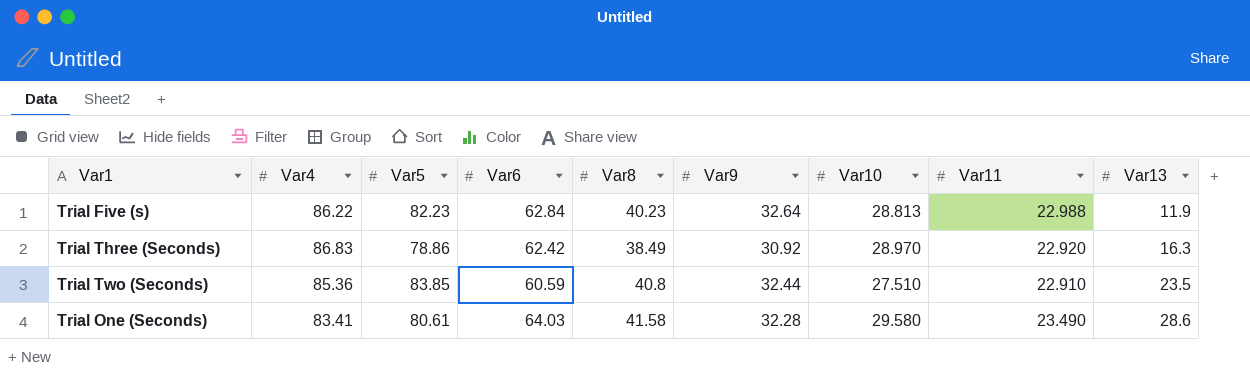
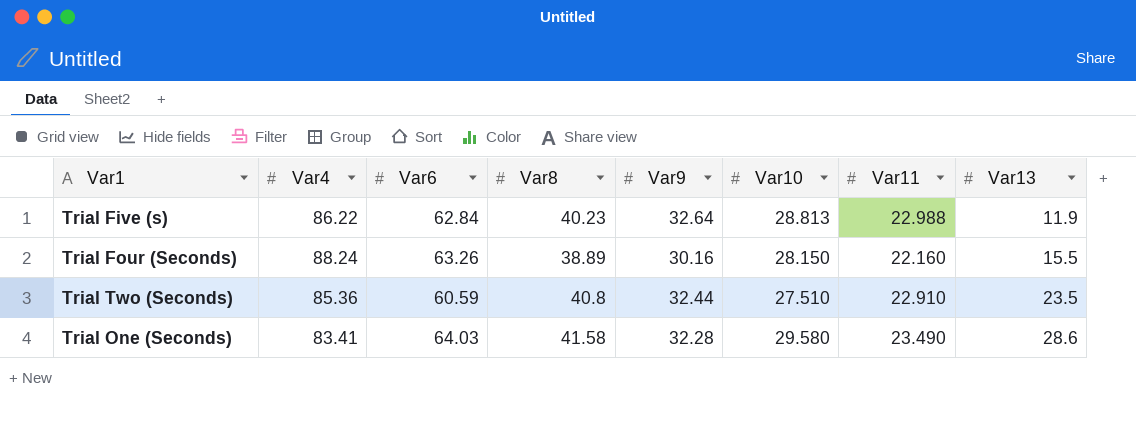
column Var5 | position: 3 -> none
row Trial Three (Seconds): 86.83 | 78.86 | 62.42 | 38.49 | 30.92 | 28.970 | 22.920 | 16.3 -> none
row Trial Four (Seconds): none -> 88.24 | 63.26 | 38.89 | 30.16 | 28.150 | 22.160 | 15.5

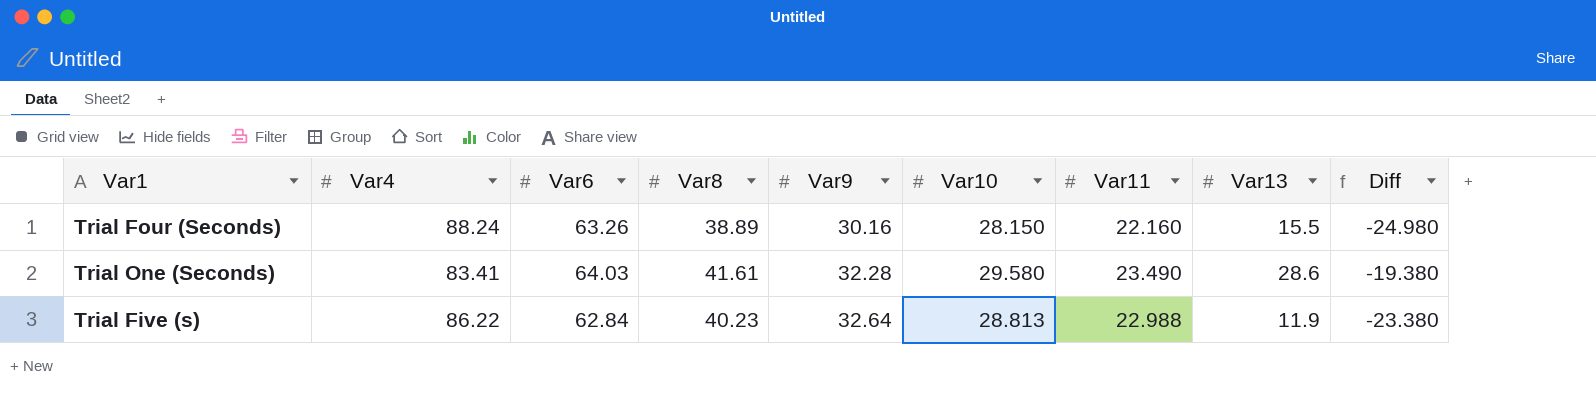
row order: Var13 ascending -> Var9 ascending
column Diff | formula: none -> [Var6] - [Var4]
row Trial Two (Seconds): 85.36 | 60.59 | 40.8 | 32.44 | 27.510 | 22.910 | 23.5 -> none
Trial One (Seconds) | Var8: 41.58 -> 41.61

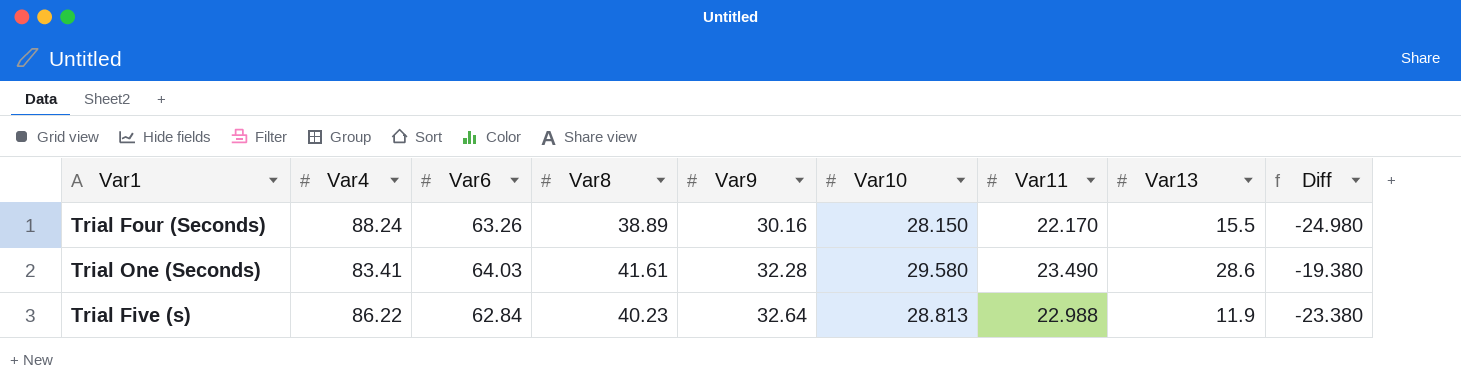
Trial Four (Seconds) | Var11: 22.160 -> 22.170

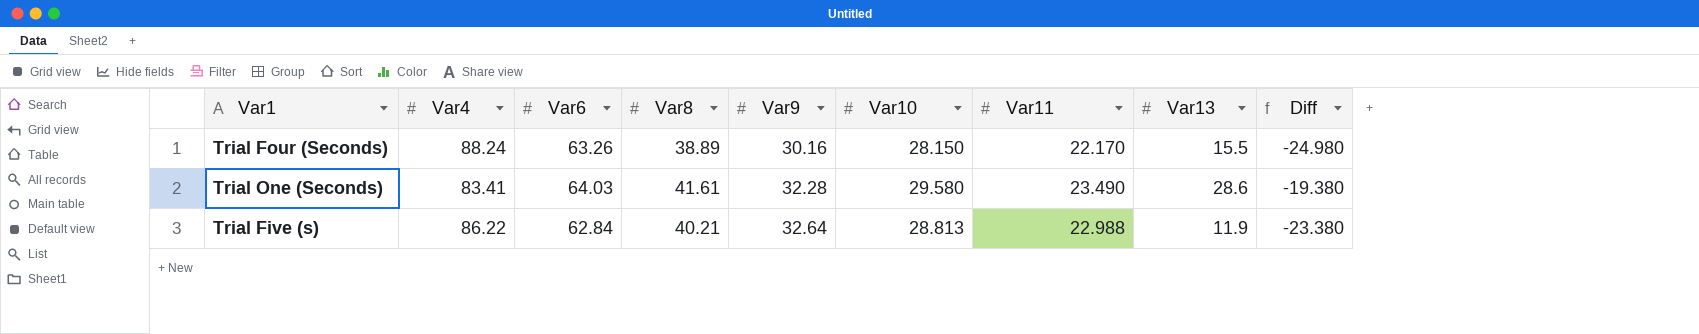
Trial Five (s) | Var8: 40.23 -> 40.21

